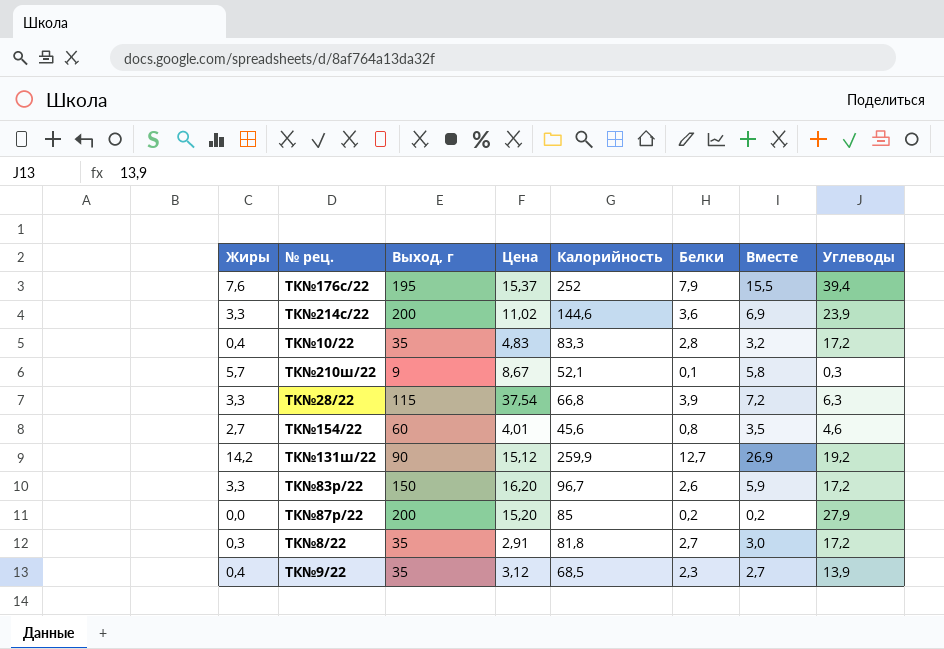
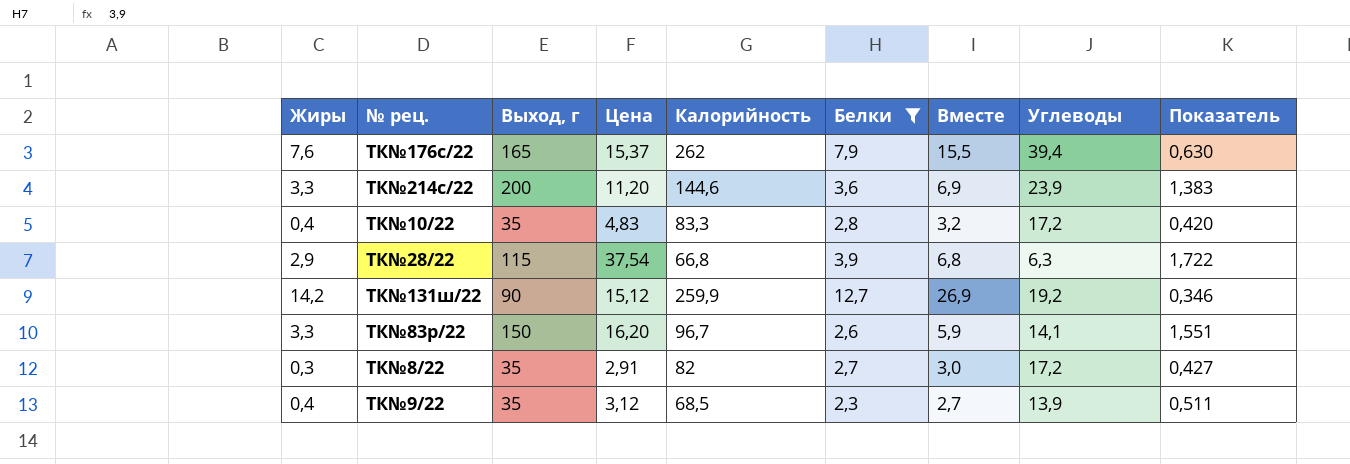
filter: none -> Белки >= 2,3
column Показатель | formula: none -> [Выход, г] / [Калорийность]
ТК№176с/22 | Выход, г: 195 -> 165
ТК№176с/22 | Калорийность: 252 -> 262
ТК№214с/22 | Цена: 11,02 -> 11,20
ТК№28/22 | Жиры: 3,3 -> 2,9
ТК№28/22 | Вместе: 7,2 -> 6,8
ТК№83р/22 | Углеводы: 17,2 -> 14,1
ТК№8/22 | Калорийность: 81,8 -> 82

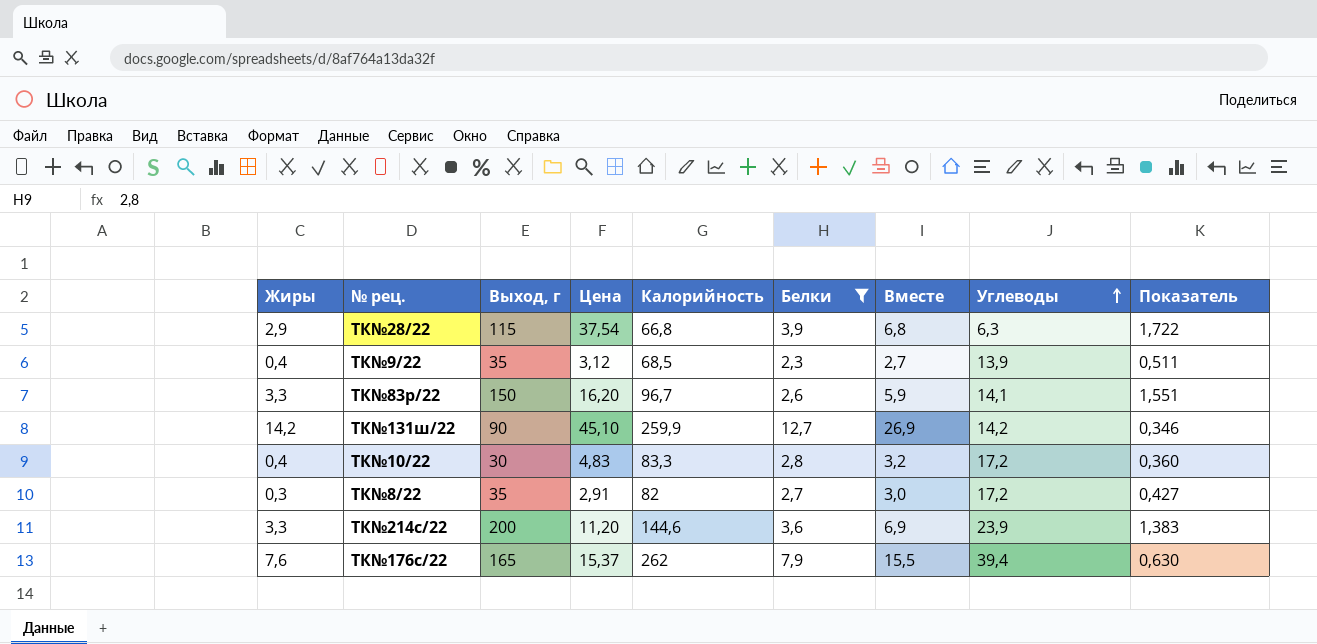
row order: none -> Углеводы ascending
ТК№131ш/22 | Цена: 15,12 -> 45,10
ТК№131ш/22 | Углеводы: 19,2 -> 14,2
ТК№10/22 | Выход, г: 35 -> 30
ТК№10/22 | Показатель: 0,420 -> 0,360

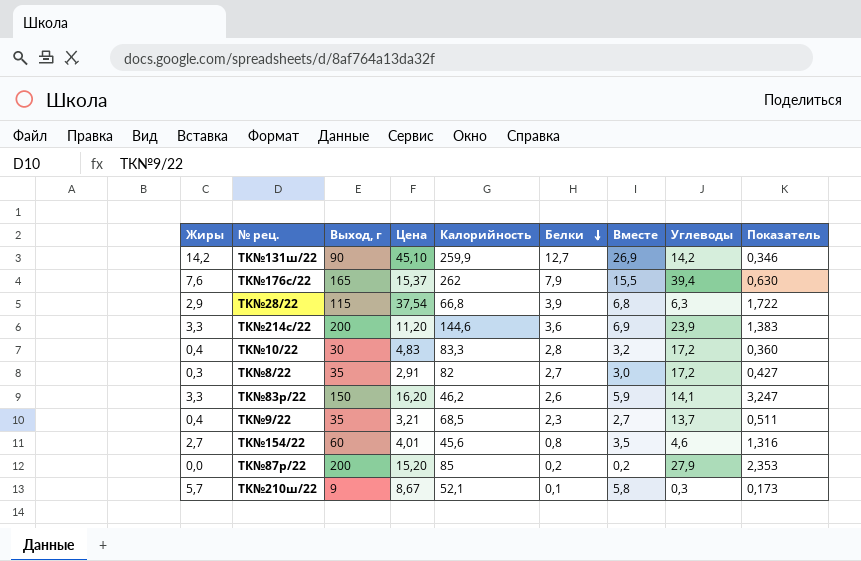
filter: Белки >= 2,3 -> none
row order: Углеводы ascending -> Белки descending
ТК№83р/22 | Калорийность: 96,7 -> 46,2
ТК№83р/22 | Показатель: 1,551 -> 3,247
ТК№9/22 | Цена: 3,12 -> 3,21
ТК№9/22 | Углеводы: 13,9 -> 13,7

